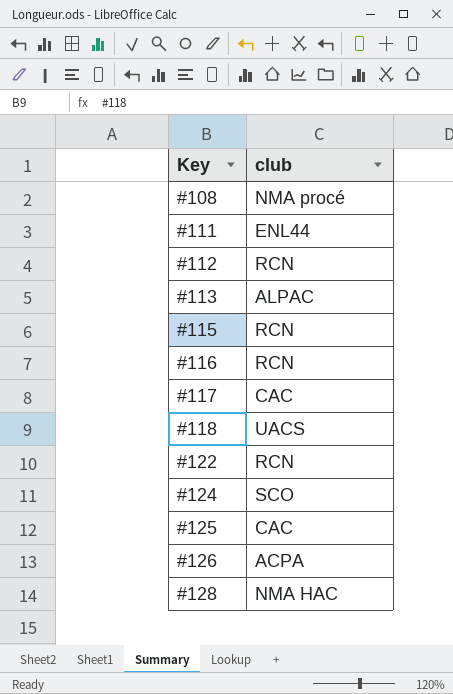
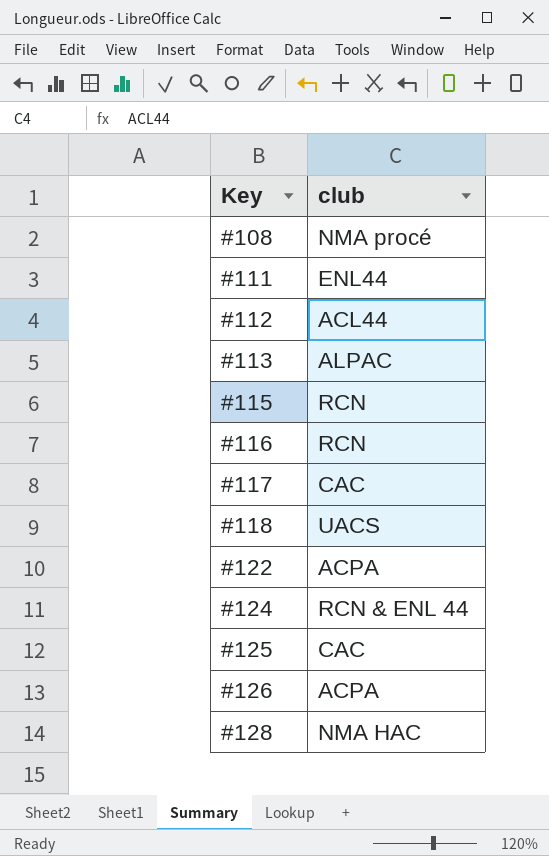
#112 | club: RCN -> ACL44
#122 | club: RCN -> ACPA
#124 | club: SCO -> RCN & ENL 44

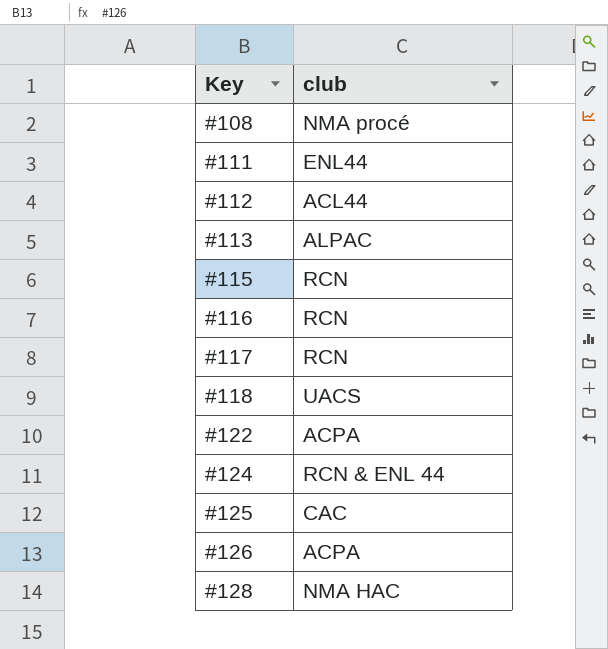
#117 | club: CAC -> RCN

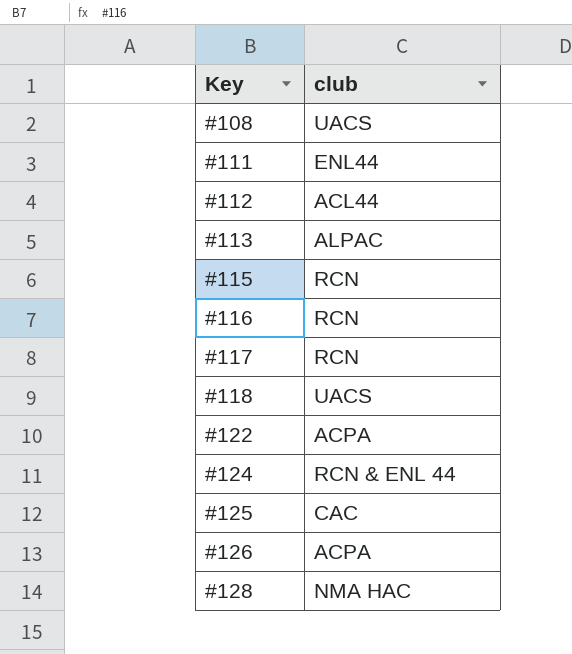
#108 | club: NMA procé -> UACS

